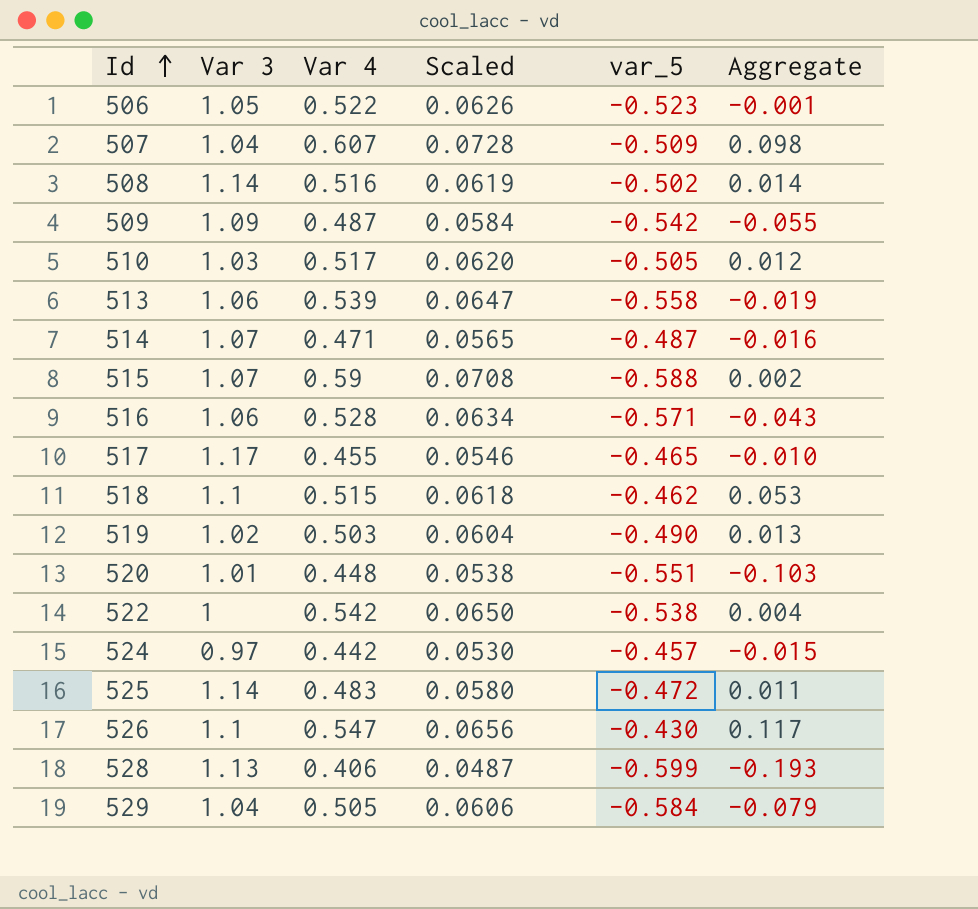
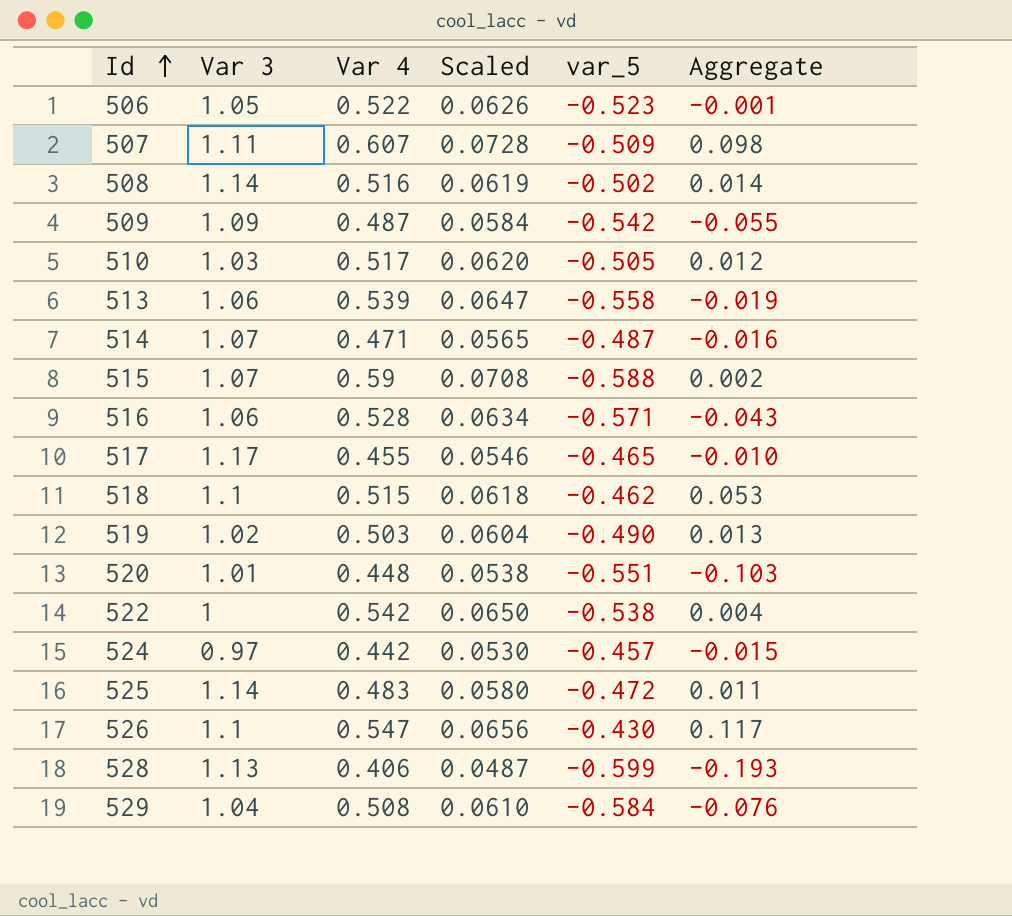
507 | Var 3: 1.04 -> 1.11
529 | Var 4: 0.505 -> 0.508
529 | Scaled: 0.0606 -> 0.0610
529 | Aggregate: -0.079 -> -0.076

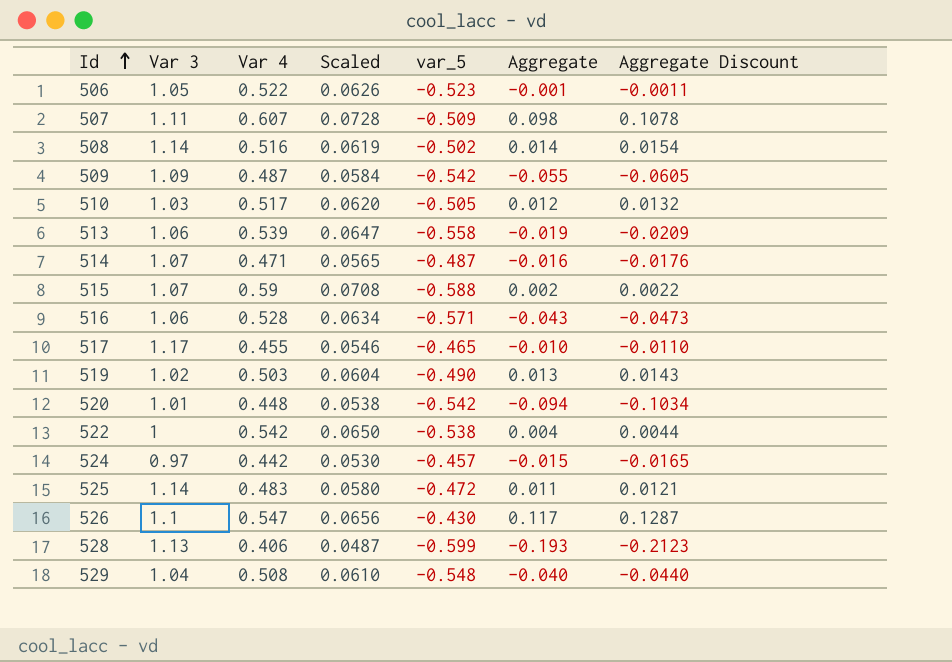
column Aggregate Discount | formula: none -> [Aggregate] * 1.1
row 518: 1.1 | 0.515 | 0.0618 | -0.462 | 0.053 -> none
520 | var_5: -0.551 -> -0.542
520 | Aggregate: -0.103 -> -0.094
529 | var_5: -0.584 -> -0.548
529 | Aggregate: -0.076 -> -0.040

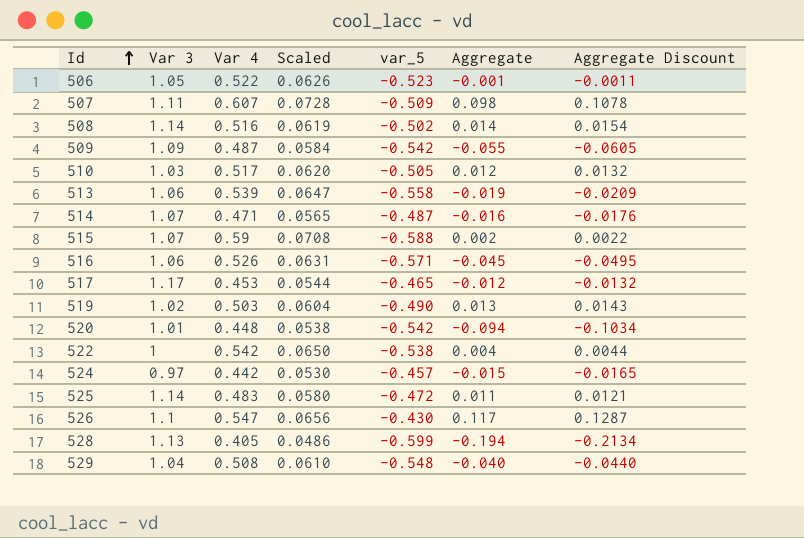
516 | Var 4: 0.528 -> 0.526
516 | Scaled: 0.0634 -> 0.0631
516 | Aggregate: -0.043 -> -0.045
516 | Aggregate Discount: -0.0473 -> -0.0495
517 | Var 4: 0.455 -> 0.453
517 | Scaled: 0.0546 -> 0.0544
517 | Aggregate: -0.010 -> -0.012
517 | Aggregate Discount: -0.0110 -> -0.0132
528 | Var 4: 0.406 -> 0.405
528 | Scaled: 0.0487 -> 0.0486
528 | Aggregate: -0.193 -> -0.194
528 | Aggregate Discount: -0.2123 -> -0.2134

